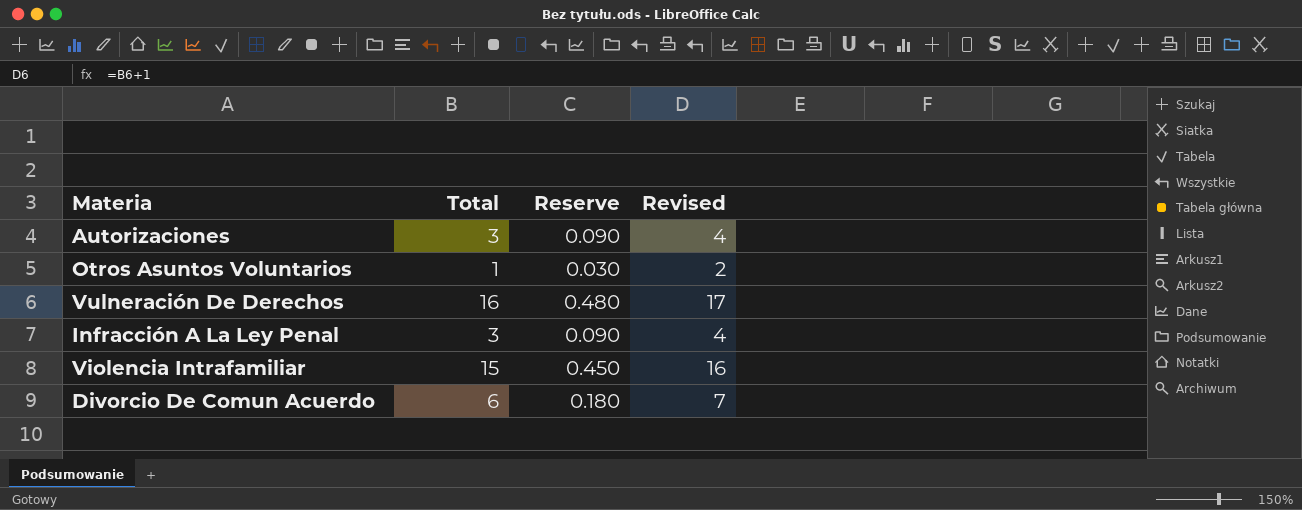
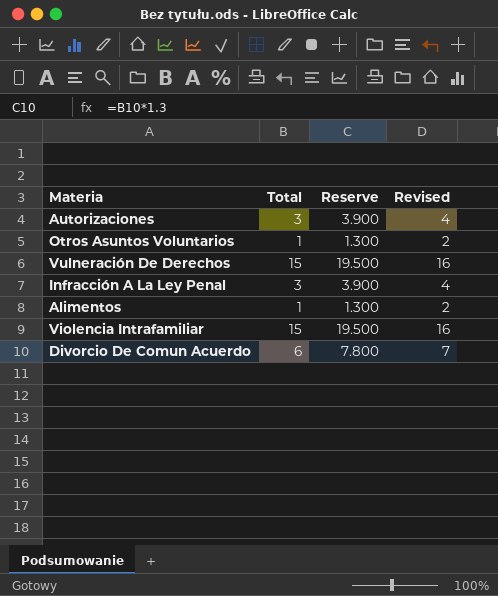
column Reserve | formula: [Total] * 0.03 -> [Total] * 1.3
Vulneración De Derechos | Total: 16 -> 15
Vulneración De Derechos | Revised: 17 -> 16
row Alimentos: none -> 1 | 1.300 | 2

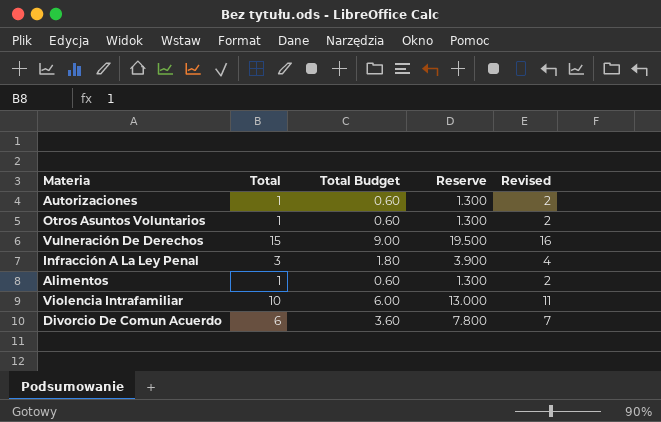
column Total Budget | formula: none -> [Total] * 0.6
Autorizaciones | Total: 3 -> 1
Autorizaciones | Reserve: 3.900 -> 1.300
Autorizaciones | Revised: 4 -> 2
Violencia Intrafamiliar | Total: 15 -> 10
Violencia Intrafamiliar | Reserve: 19.500 -> 13.000
Violencia Intrafamiliar | Revised: 16 -> 11

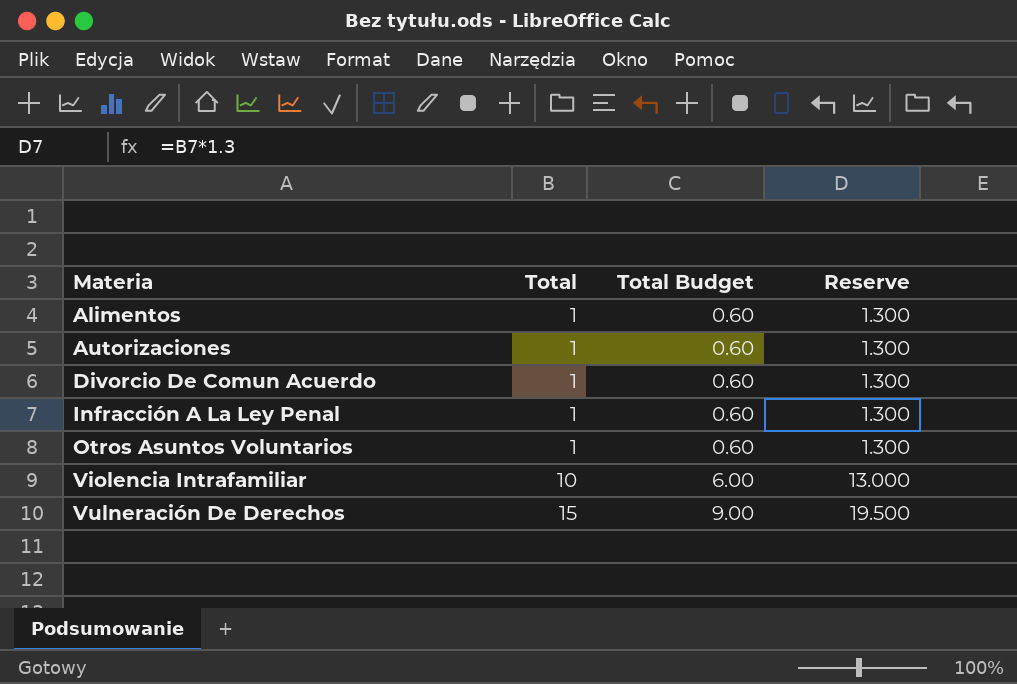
row order: none -> Materia ascending
column Revised | formula: [Total] + 1 -> none
Divorcio De Comun Acuerdo | Total: 6 -> 1
Divorcio De Comun Acuerdo | Total Budget: 3.60 -> 0.60
Divorcio De Comun Acuerdo | Reserve: 7.800 -> 1.300
Infracción A La Ley Penal | Total: 3 -> 1
Infracción A La Ley Penal | Total Budget: 1.80 -> 0.60
Infracción A La Ley Penal | Reserve: 3.900 -> 1.300

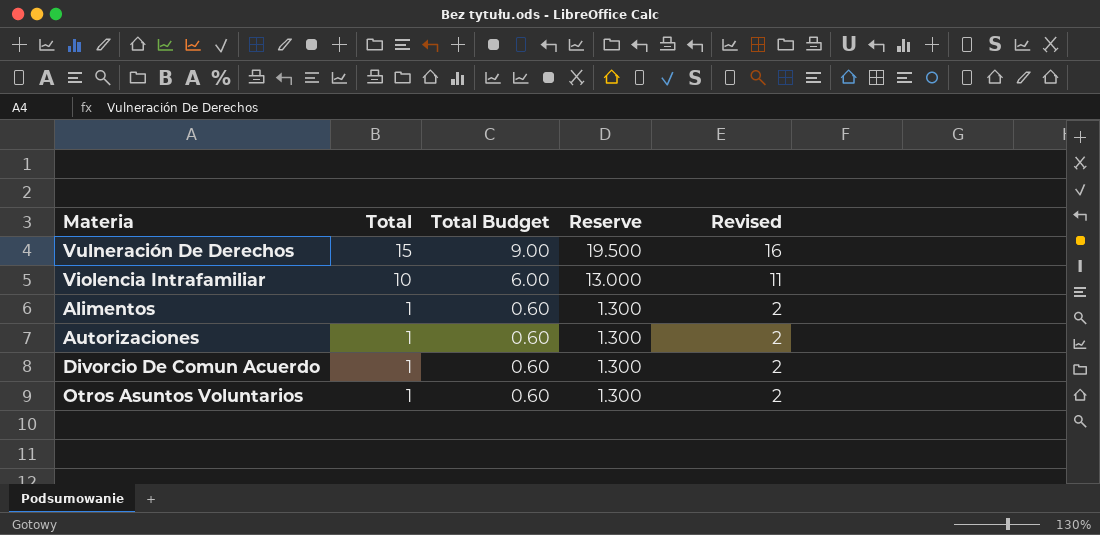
row order: Materia ascending -> Total descending
column Revised | formula: none -> [Total] + 1
row Infracción A La Ley Penal: 1 | 0.60 | 1.300 -> none

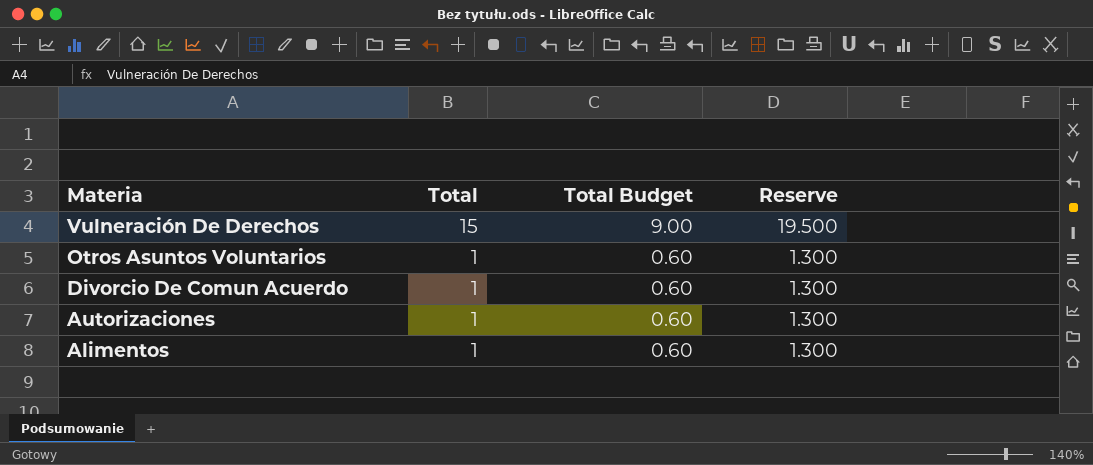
row order: Total descending -> Materia descending
column Revised | formula: [Total] + 1 -> none
row Violencia Intrafamiliar: 10 | 6.00 | 13.000 | 11 -> none

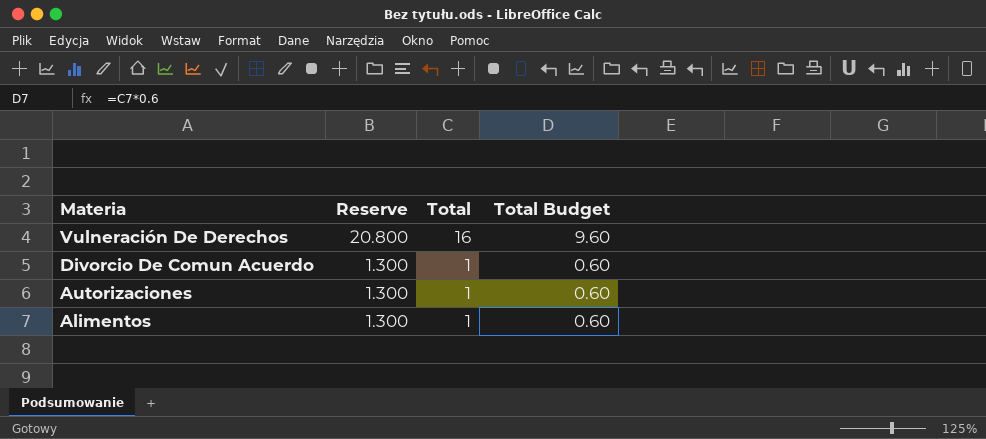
column Reserve | position: 4 -> 2
row Otros Asuntos Voluntarios: 1 | 0.60 | 1.300 -> none
Vulneración De Derechos | Reserve: 19.500 -> 20.800
Vulneración De Derechos | Total: 15 -> 16
Vulneración De Derechos | Total Budget: 9.00 -> 9.60

